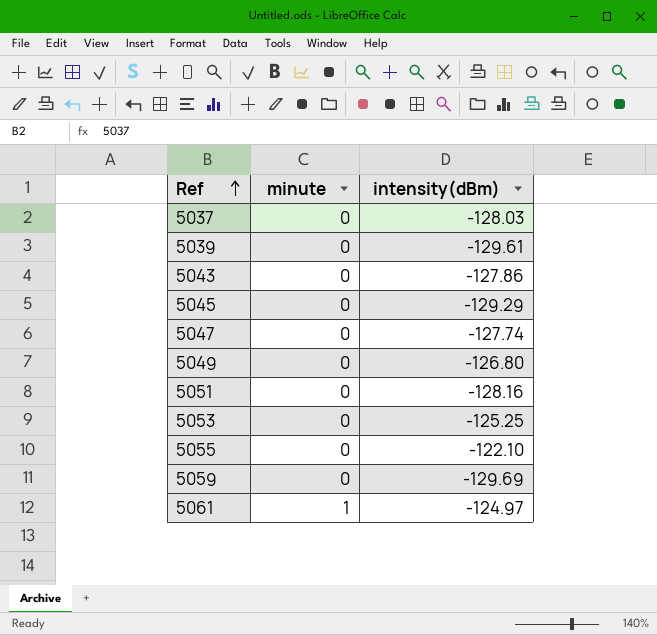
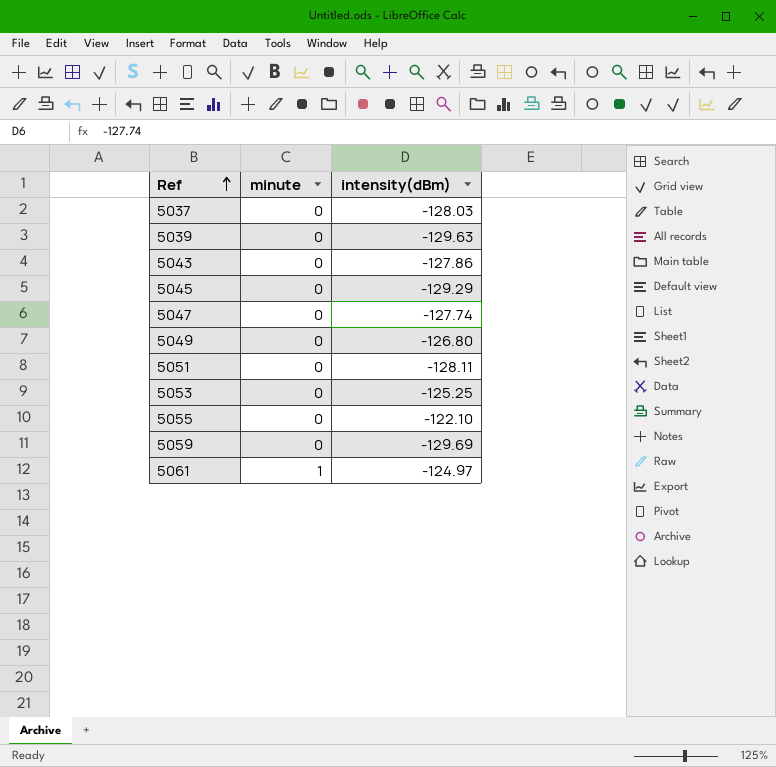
5039 | intensity(dBm): -129.61 -> -129.63
5051 | intensity(dBm): -128.16 -> -128.11

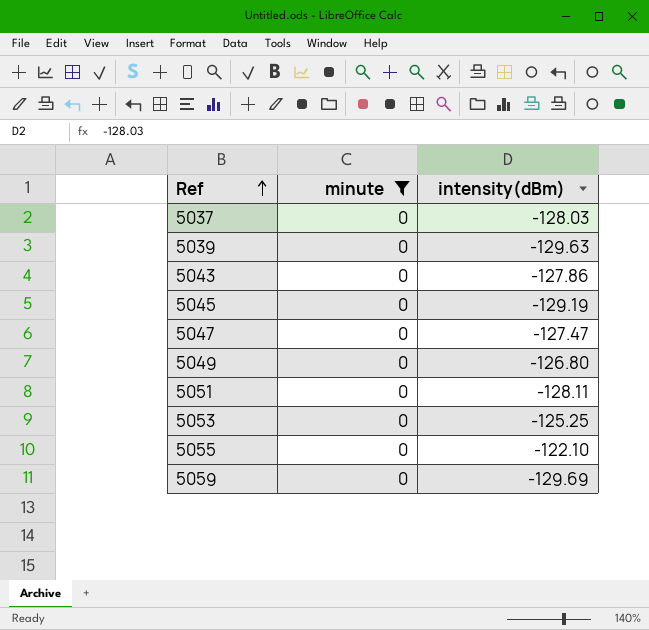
filter: none -> minute = 0
5045 | intensity(dBm): -129.29 -> -129.19
5047 | intensity(dBm): -127.74 -> -127.47

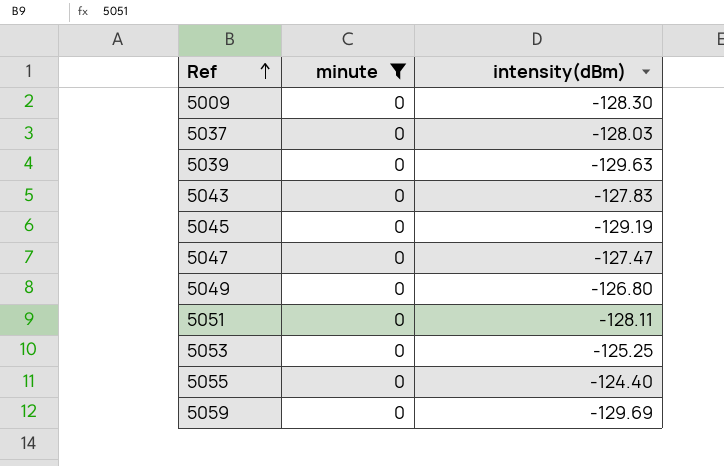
row 5009: none -> 0 | -128.30
5043 | intensity(dBm): -127.86 -> -127.83
5055 | intensity(dBm): -122.10 -> -124.40

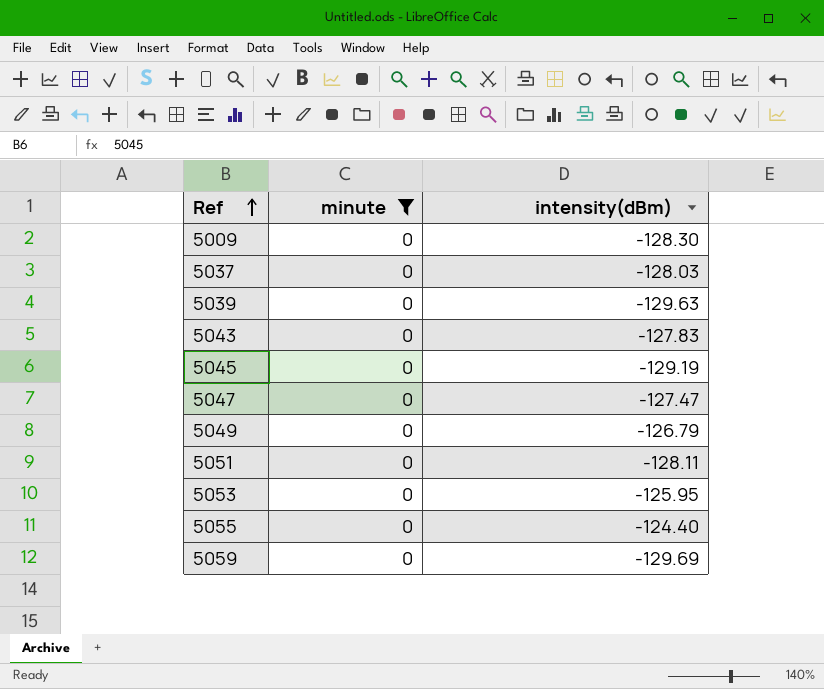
5049 | intensity(dBm): -126.80 -> -126.79
5053 | intensity(dBm): -125.25 -> -125.95

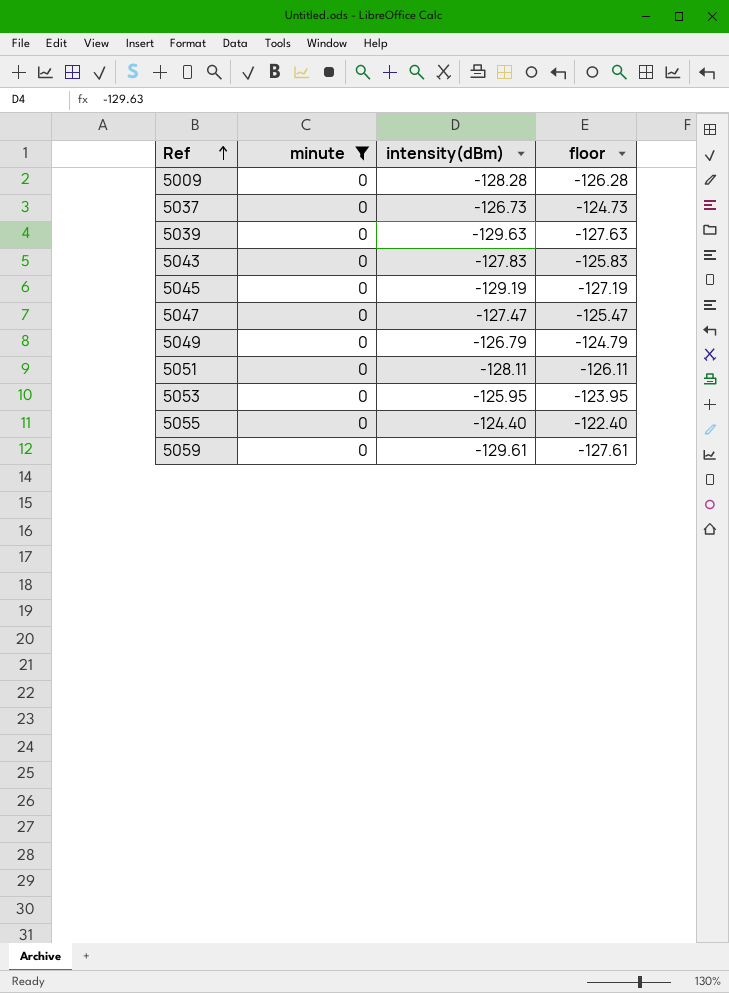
column floor | formula: none -> [intensity(dBm)] + 2
5009 | intensity(dBm): -128.30 -> -128.28
5037 | intensity(dBm): -128.03 -> -126.73
5059 | intensity(dBm): -129.69 -> -129.61

